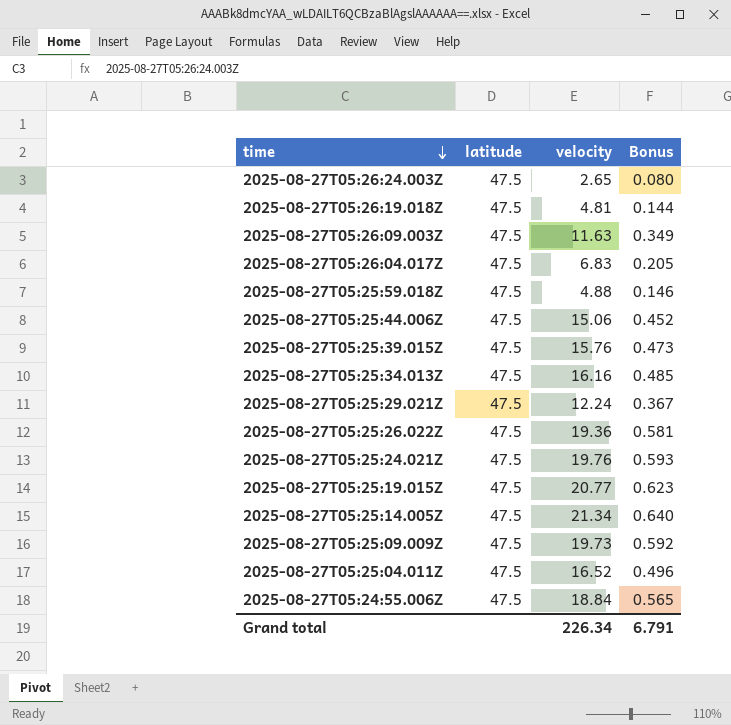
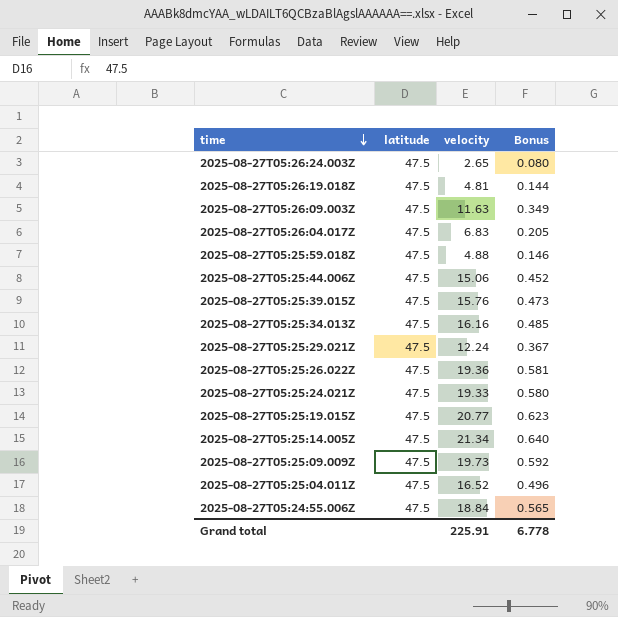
2025-08-27T05:25:24.021Z | velocity: 19.76 -> 19.33
2025-08-27T05:25:24.021Z | Bonus: 0.593 -> 0.580
Grand total | velocity: 226.34 -> 225.91
Grand total | Bonus: 6.791 -> 6.778

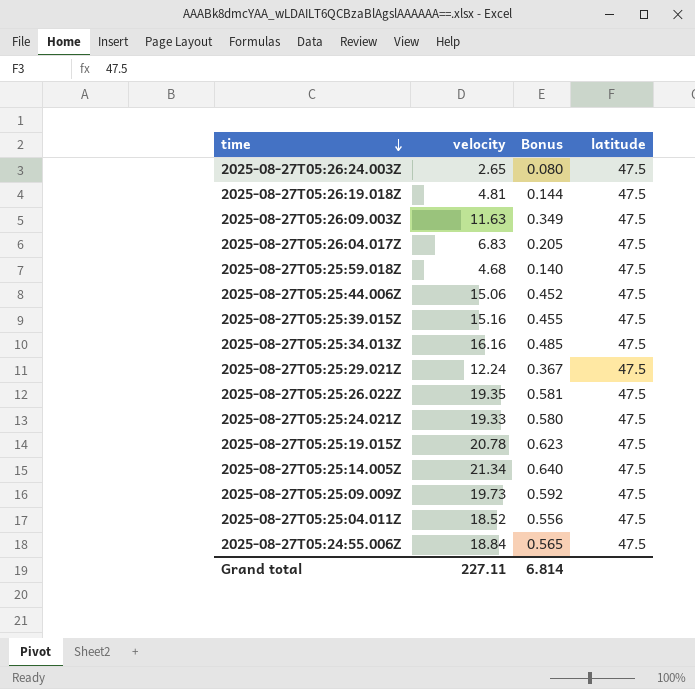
column latitude | position: 2 -> 4
2025-08-27T05:25:59.018Z | velocity: 4.88 -> 4.68
2025-08-27T05:25:59.018Z | Bonus: 0.146 -> 0.140
2025-08-27T05:25:39.015Z | velocity: 15.76 -> 15.16
2025-08-27T05:25:39.015Z | Bonus: 0.473 -> 0.455
2025-08-27T05:25:26.022Z | velocity: 19.36 -> 19.35
2025-08-27T05:25:19.015Z | velocity: 20.77 -> 20.78
2025-08-27T05:25:04.011Z | velocity: 16.52 -> 18.52
2025-08-27T05:25:04.011Z | Bonus: 0.496 -> 0.556
Grand total | velocity: 225.91 -> 227.11
Grand total | Bonus: 6.778 -> 6.814

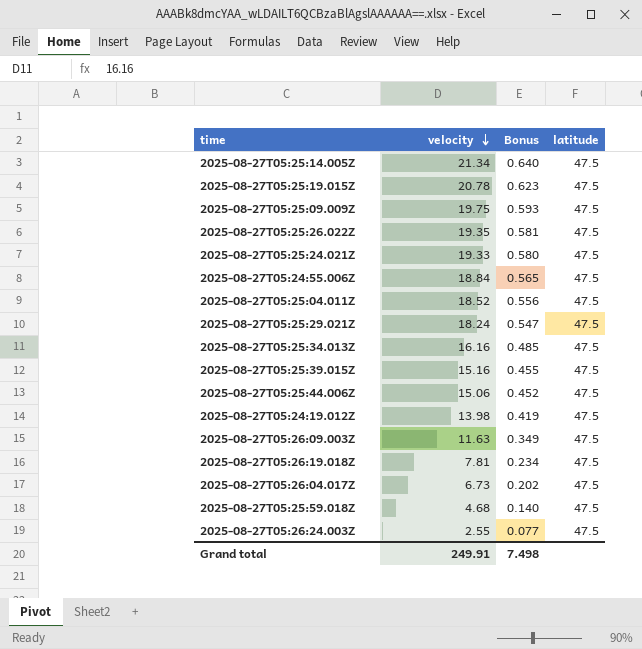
row order: time descending -> velocity descending
2025-08-27T05:25:09.009Z | velocity: 19.73 -> 19.75
2025-08-27T05:25:09.009Z | Bonus: 0.592 -> 0.593
2025-08-27T05:25:29.021Z | velocity: 12.24 -> 18.24
2025-08-27T05:25:29.021Z | Bonus: 0.367 -> 0.547
row 2025-08-27T05:24:19.012Z: none -> 13.98 | 0.419 | 47.5
2025-08-27T05:26:19.018Z | velocity: 4.81 -> 7.81
2025-08-27T05:26:19.018Z | Bonus: 0.144 -> 0.234
2025-08-27T05:26:04.017Z | velocity: 6.83 -> 6.73
2025-08-27T05:26:04.017Z | Bonus: 0.205 -> 0.202
2025-08-27T05:26:24.003Z | velocity: 2.65 -> 2.55
2025-08-27T05:26:24.003Z | Bonus: 0.080 -> 0.077
Grand total | velocity: 227.11 -> 249.91
Grand total | Bonus: 6.814 -> 7.498

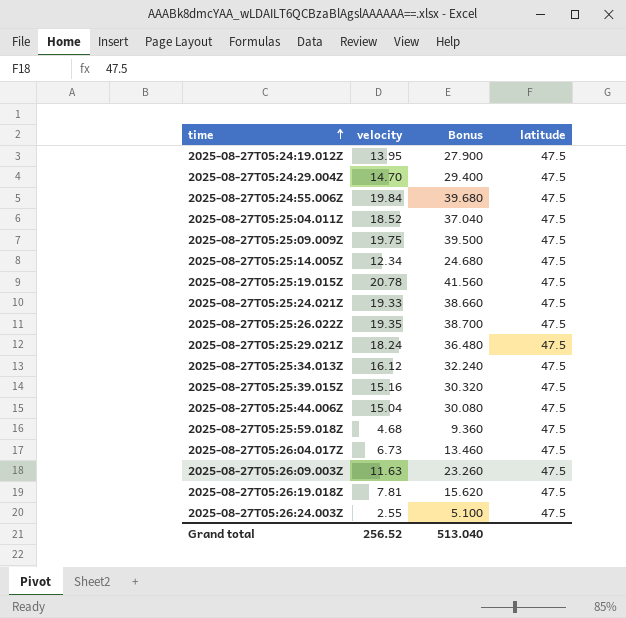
row order: velocity descending -> time ascending
column Bonus | formula: [velocity] * 0.03 -> [velocity] * 2
2025-08-27T05:24:19.012Z | velocity: 13.98 -> 13.95
row 2025-08-27T05:24:29.004Z: none -> 14.70 | 29.400 | 47.5
2025-08-27T05:24:55.006Z | velocity: 18.84 -> 19.84
2025-08-27T05:25:14.005Z | velocity: 21.34 -> 12.34
2025-08-27T05:25:34.013Z | velocity: 16.16 -> 16.12
2025-08-27T05:25:44.006Z | velocity: 15.06 -> 15.04
Grand total | velocity: 249.91 -> 256.52
Grand total | Bonus: 7.498 -> 513.040

